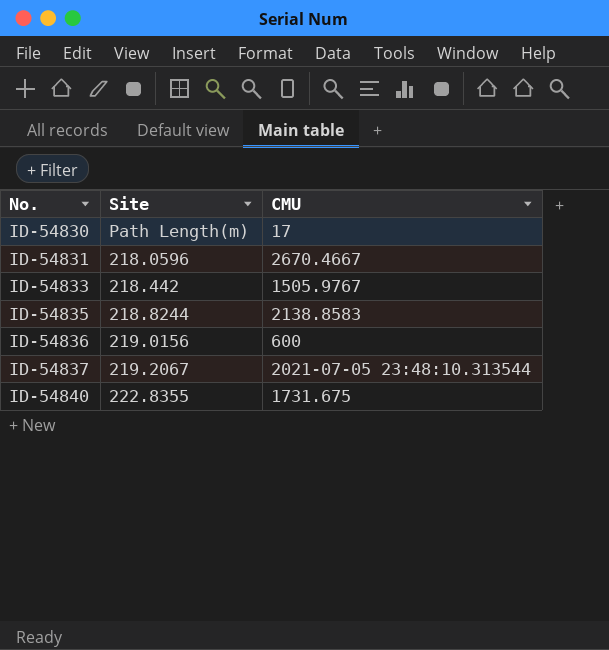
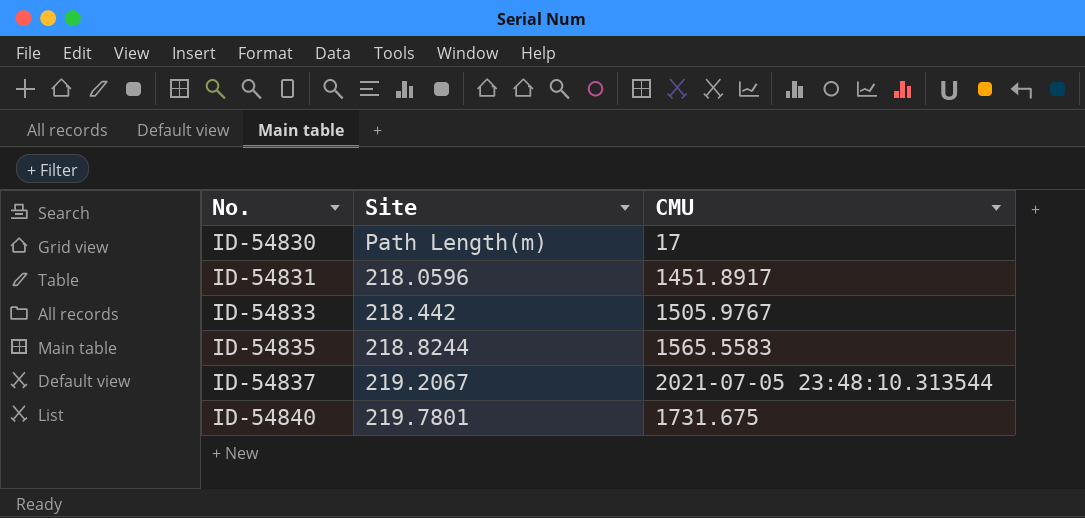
row ID-54836: 219.0156 | 600 -> none
ID-54831 | CMU: 2670.4667 -> 1451.8917
ID-54835 | CMU: 2138.8583 -> 1565.5583
ID-54840 | Site: 222.8355 -> 219.7801

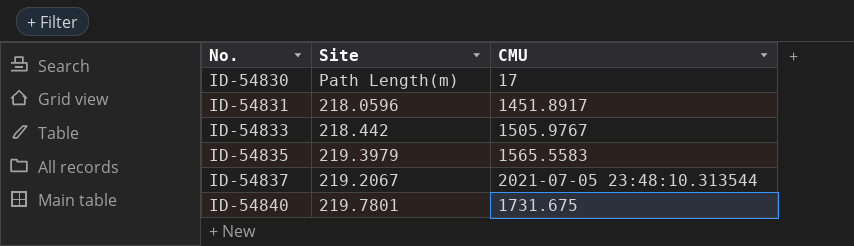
ID-54835 | Site: 218.8244 -> 219.3979

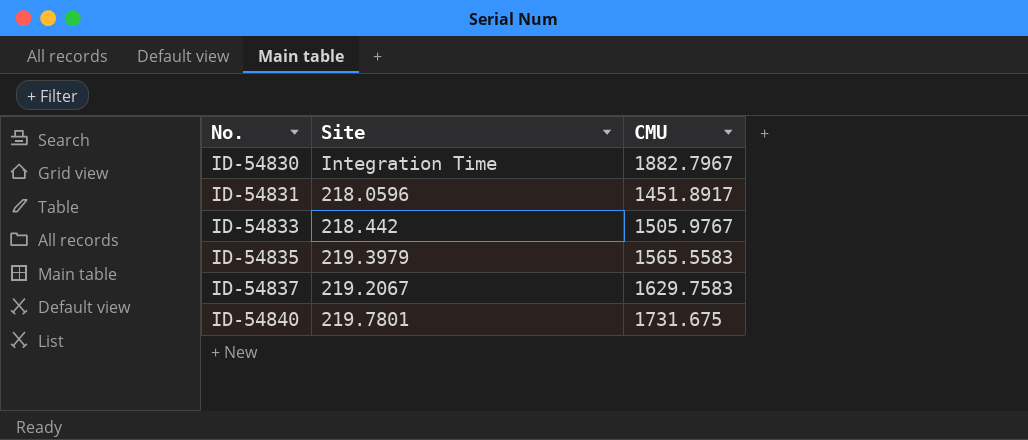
ID-54830 | Site: Path Length(m) -> Integration Time
ID-54830 | CMU: 17 -> 1882.7967
ID-54837 | CMU: 2021-07-05 23:48:10.313544 -> 1629.7583

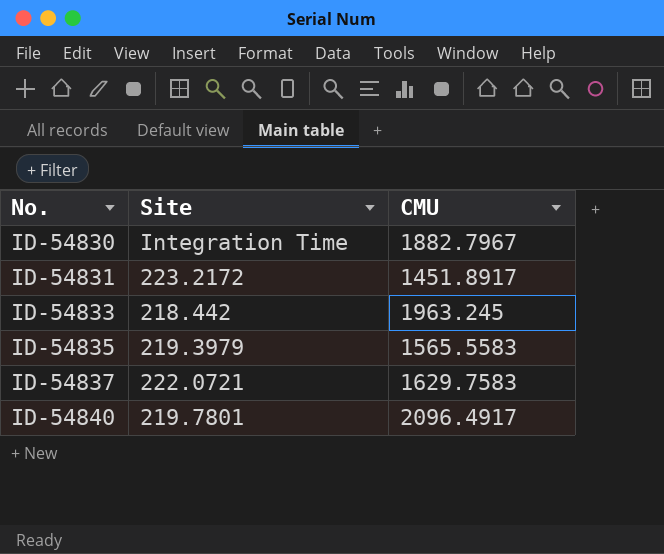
ID-54831 | Site: 218.0596 -> 223.2172
ID-54833 | CMU: 1505.9767 -> 1963.245
ID-54837 | Site: 219.2067 -> 222.0721
ID-54840 | CMU: 1731.675 -> 2096.4917

